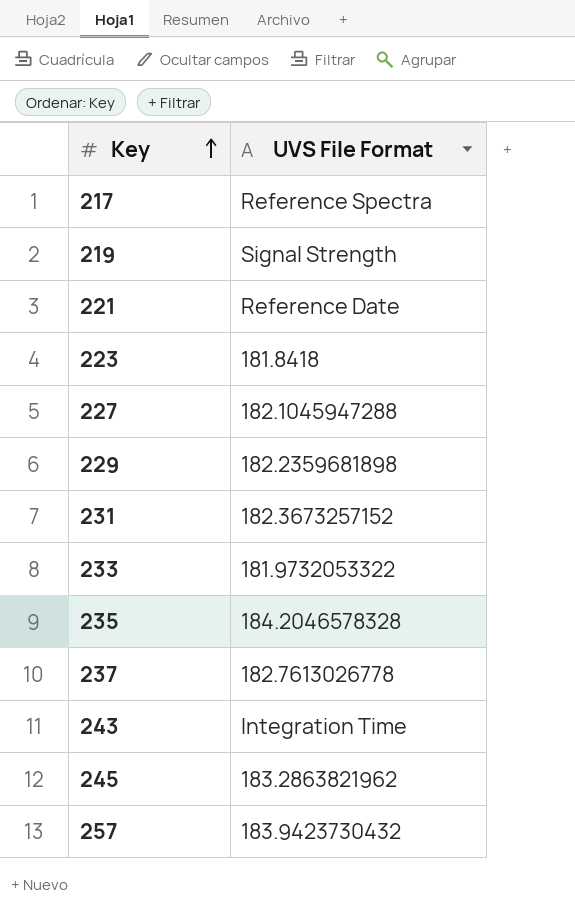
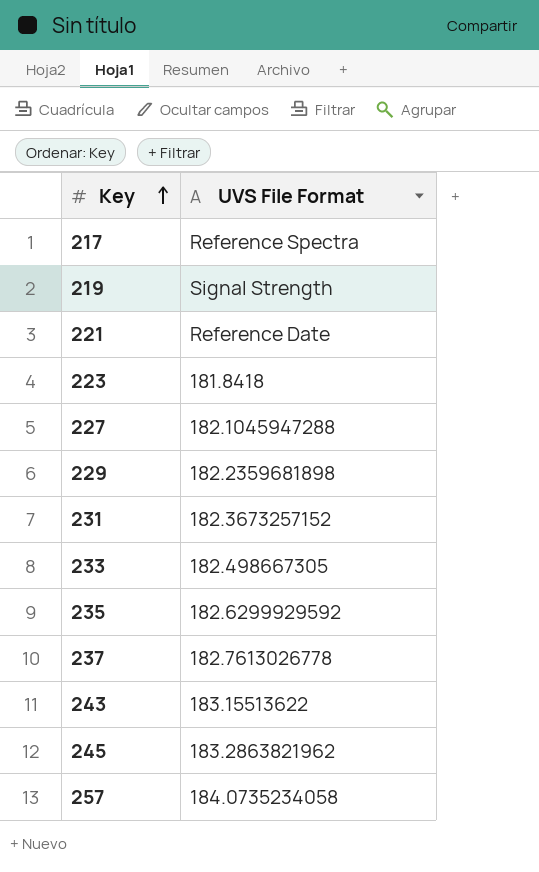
233 | UVS File Format: 181.9732053322 -> 182.498667305
235 | UVS File Format: 184.2046578328 -> 182.6299929592
243 | UVS File Format: Integration Time -> 183.15513622
257 | UVS File Format: 183.9423730432 -> 184.0735234058

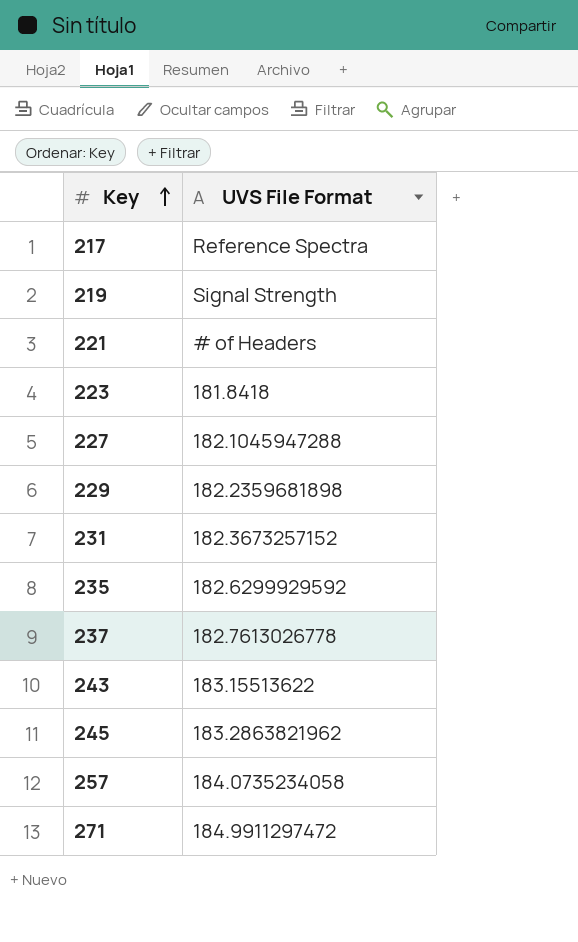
row 233: 182.498667305 -> none
221 | UVS File Format: Reference Date -> # of Headers
row 271: none -> 184.9911297472

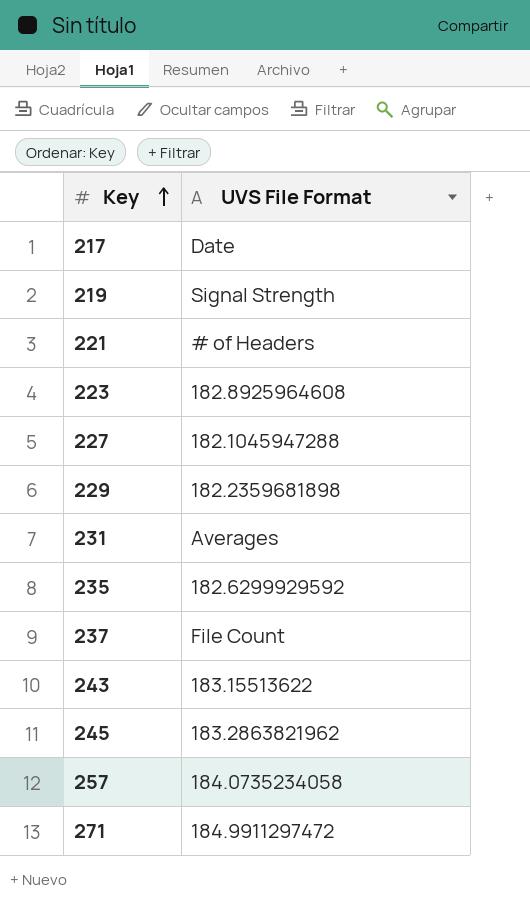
217 | UVS File Format: Reference Spectra -> Date
223 | UVS File Format: 181.8418 -> 182.8925964608
231 | UVS File Format: 182.3673257152 -> Averages
237 | UVS File Format: 182.7613026778 -> File Count

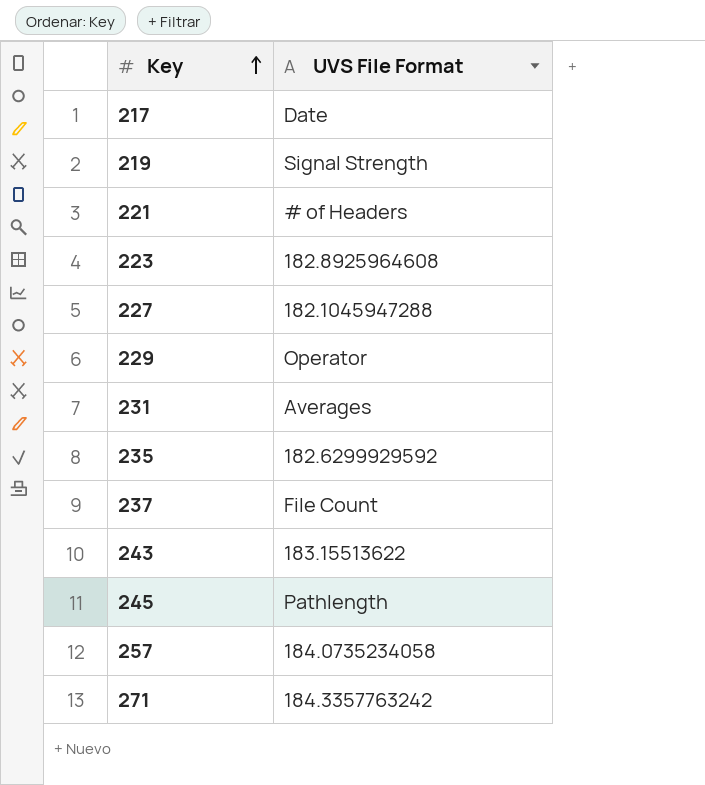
229 | UVS File Format: 182.2359681898 -> Operator
245 | UVS File Format: 183.2863821962 -> Pathlength
271 | UVS File Format: 184.9911297472 -> 184.3357763242

